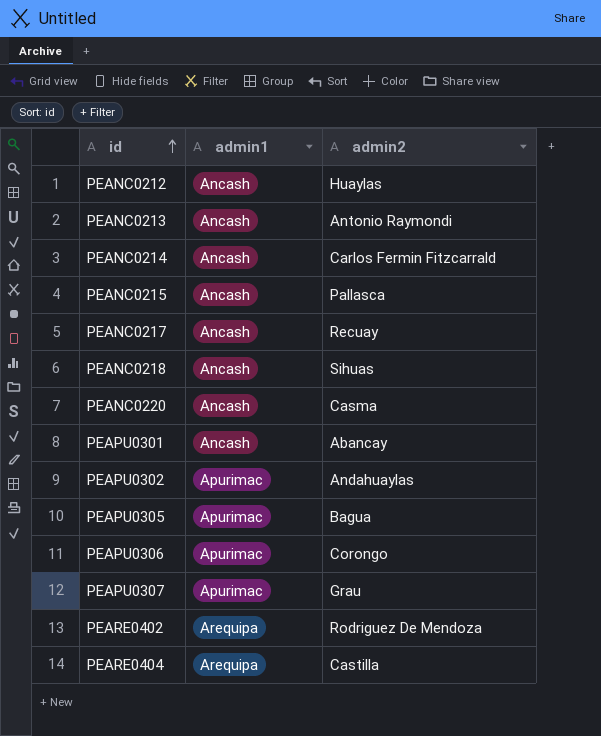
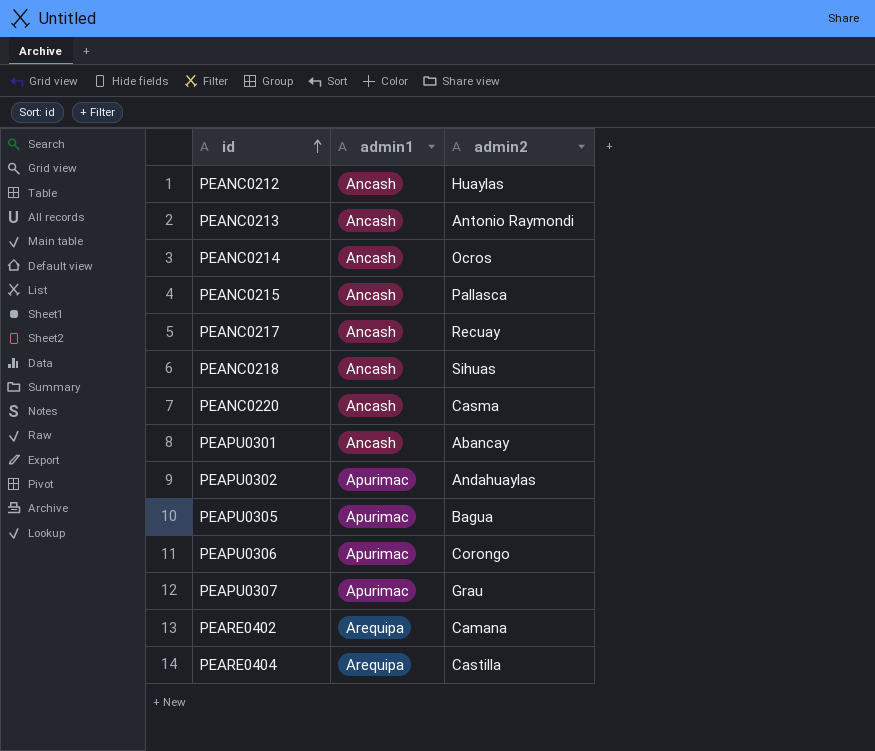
PEANC0214 | admin2: Carlos Fermin Fitzcarrald -> Ocros
PEARE0402 | admin2: Rodriguez De Mendoza -> Camana

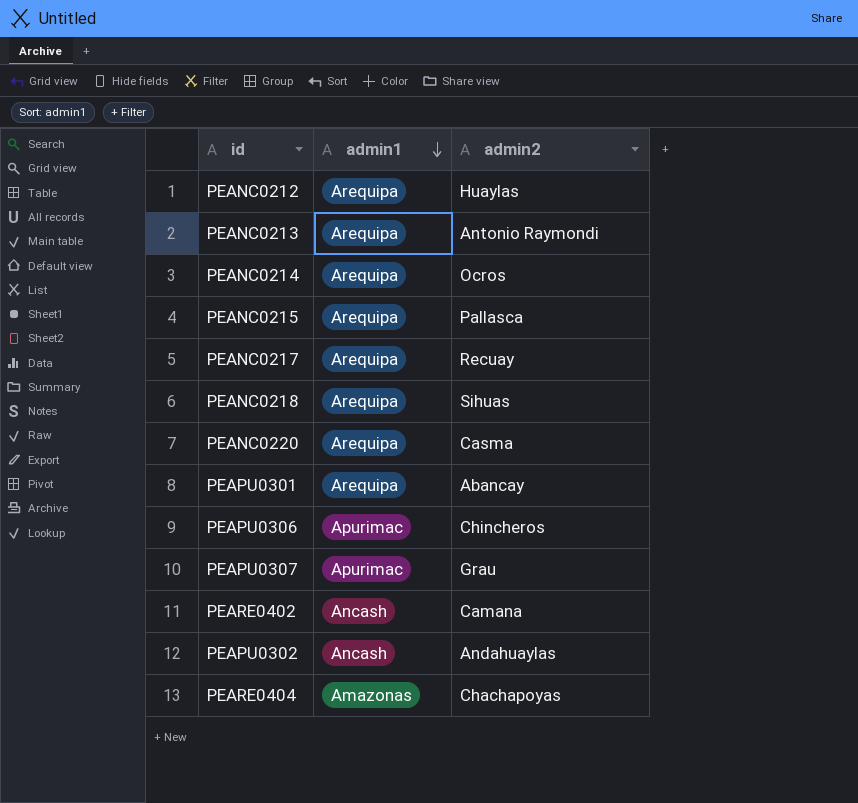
row order: id ascending -> admin1 descending
row PEAPU0305: Apurimac | Bagua -> none
PEANC0212 | admin1: Ancash -> Arequipa
PEANC0213 | admin1: Ancash -> Arequipa
PEANC0214 | admin1: Ancash -> Arequipa
PEANC0215 | admin1: Ancash -> Arequipa
PEANC0217 | admin1: Ancash -> Arequipa
PEANC0218 | admin1: Ancash -> Arequipa
PEANC0220 | admin1: Ancash -> Arequipa
PEAPU0301 | admin1: Ancash -> Arequipa
PEAPU0306 | admin2: Corongo -> Chincheros
PEARE0402 | admin1: Arequipa -> Ancash
PEAPU0302 | admin1: Apurimac -> Ancash
PEARE0404 | admin1: Arequipa -> Amazonas
PEARE0404 | admin2: Castilla -> Chachapoyas

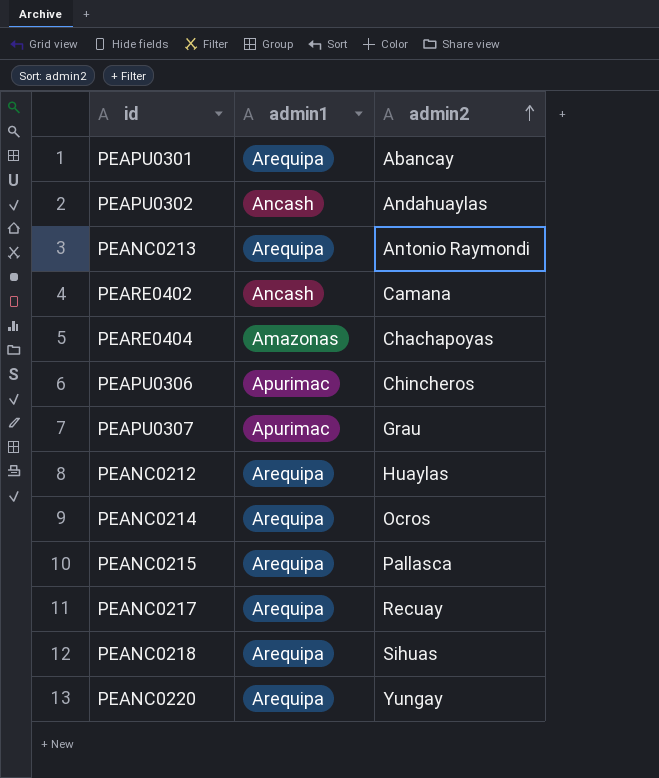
row order: admin1 descending -> admin2 ascending
PEANC0220 | admin2: Casma -> Yungay

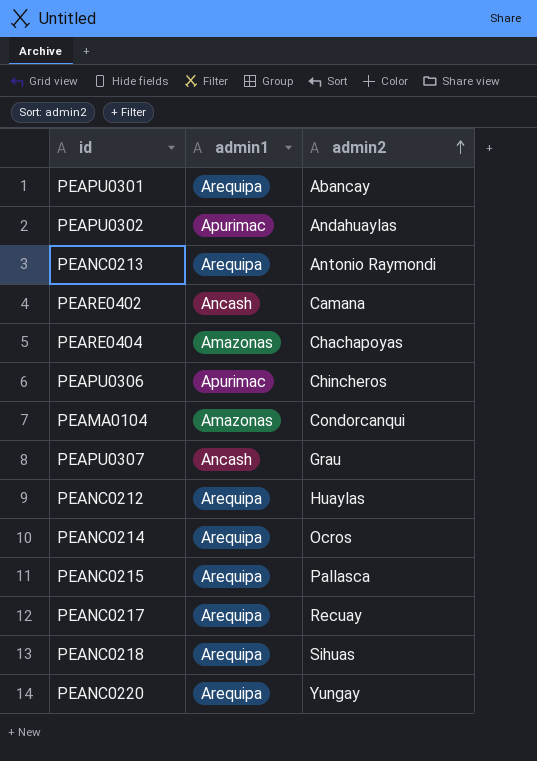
PEAPU0302 | admin1: Ancash -> Apurimac
row PEAMA0104: none -> Amazonas | Condorcanqui
PEAPU0307 | admin1: Apurimac -> Ancash

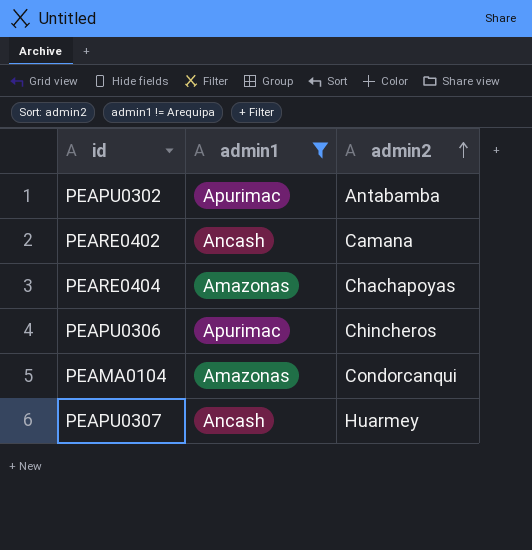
filter: none -> admin1 != Arequipa
PEAPU0302 | admin2: Andahuaylas -> Antabamba
PEAPU0307 | admin2: Grau -> Huarmey

